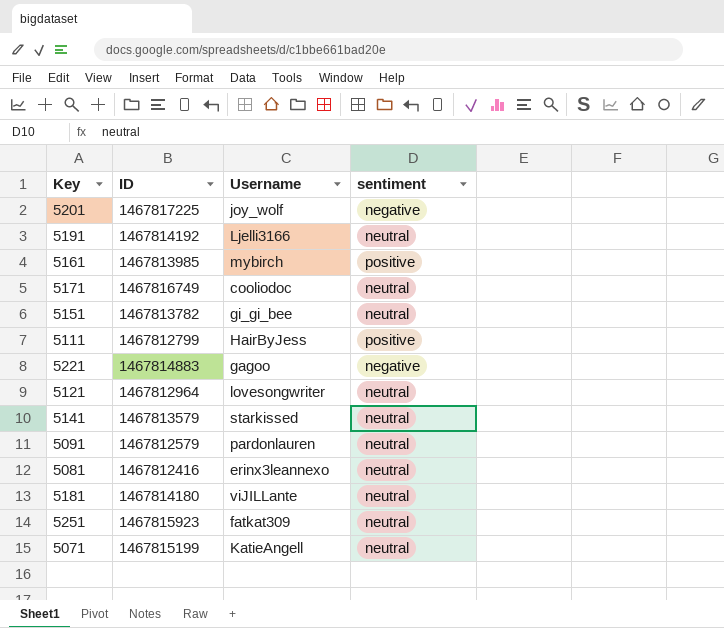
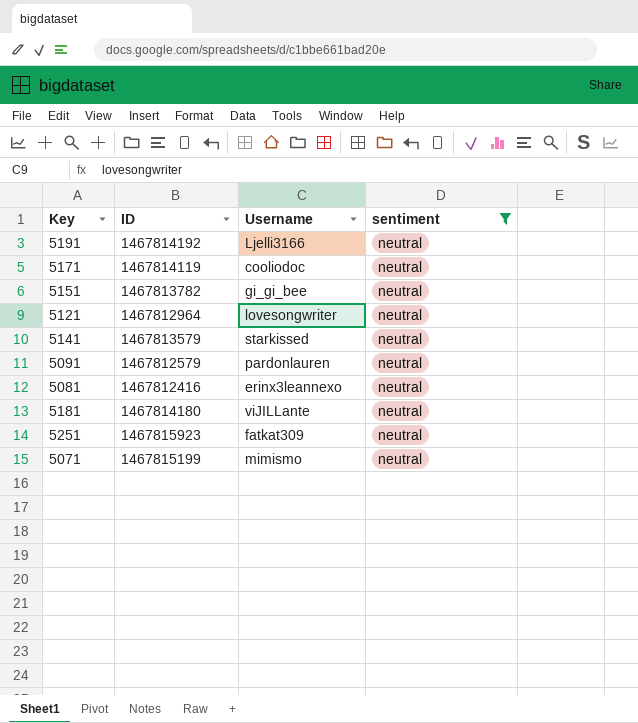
filter: none -> sentiment = neutral
5171 | ID: 1467816749 -> 1467814119
5071 | Username: KatieAngell -> mimismo

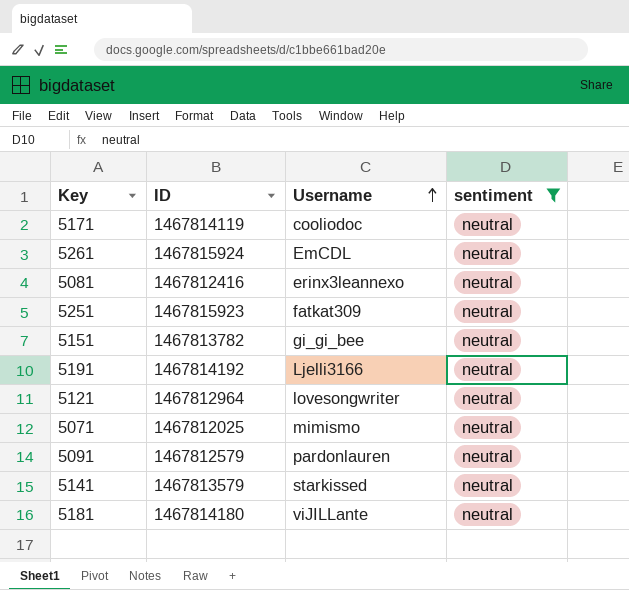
row order: none -> Username ascending
row 5261: none -> 1467815924 | EmCDL | neutral
5071 | ID: 1467815199 -> 1467812025

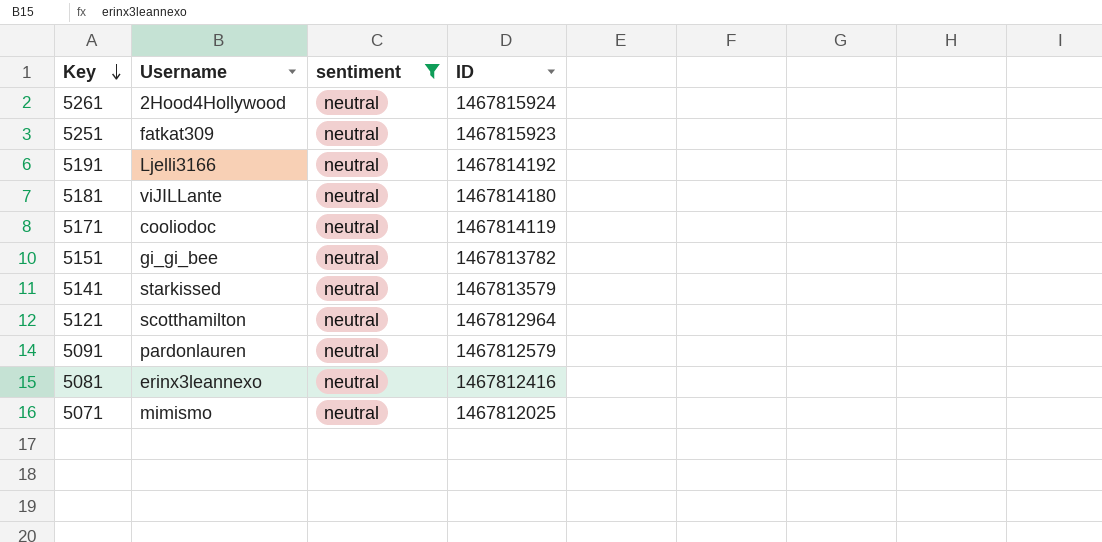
row order: Username ascending -> Key descending
column ID | position: 2 -> 4
5261 | Username: EmCDL -> 2Hood4Hollywood
5121 | Username: lovesongwriter -> scotthamilton

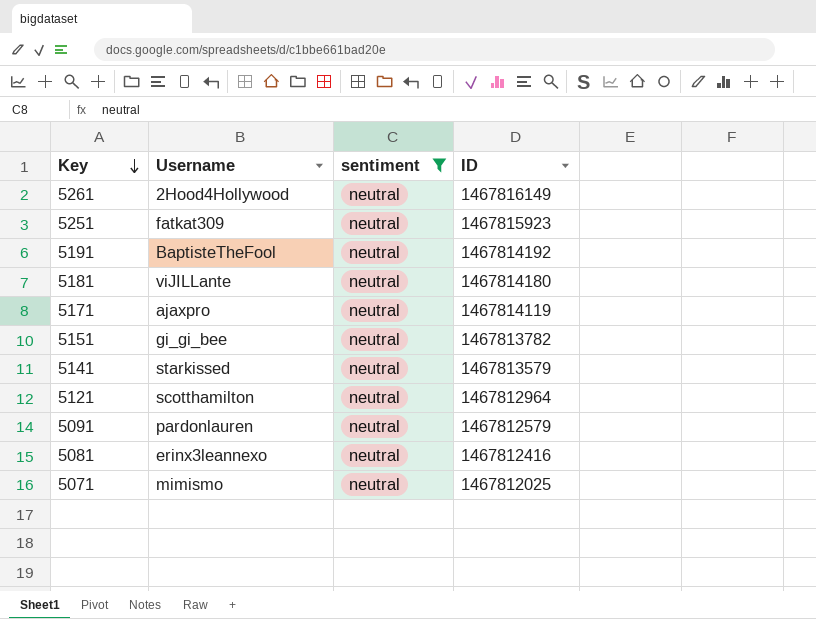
5261 | ID: 1467815924 -> 1467816149
5191 | Username: Ljelli3166 -> BaptisteTheFool
5171 | Username: cooliodoc -> ajaxpro

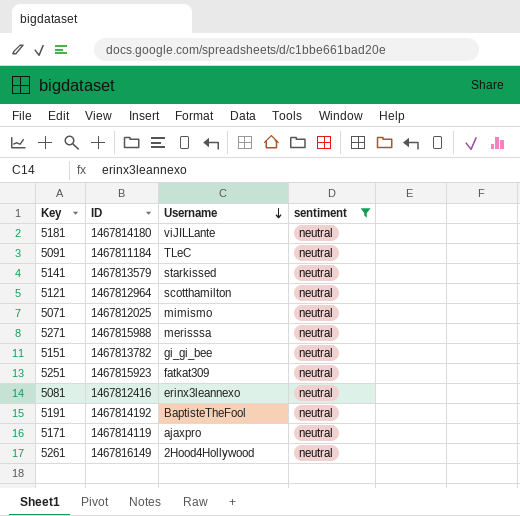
row order: Key descending -> Username descending
column ID | position: 4 -> 2
5091 | ID: 1467812579 -> 1467811184
5091 | Username: pardonlauren -> TLeC
row 5271: none -> 1467815988 | merisssa | neutral

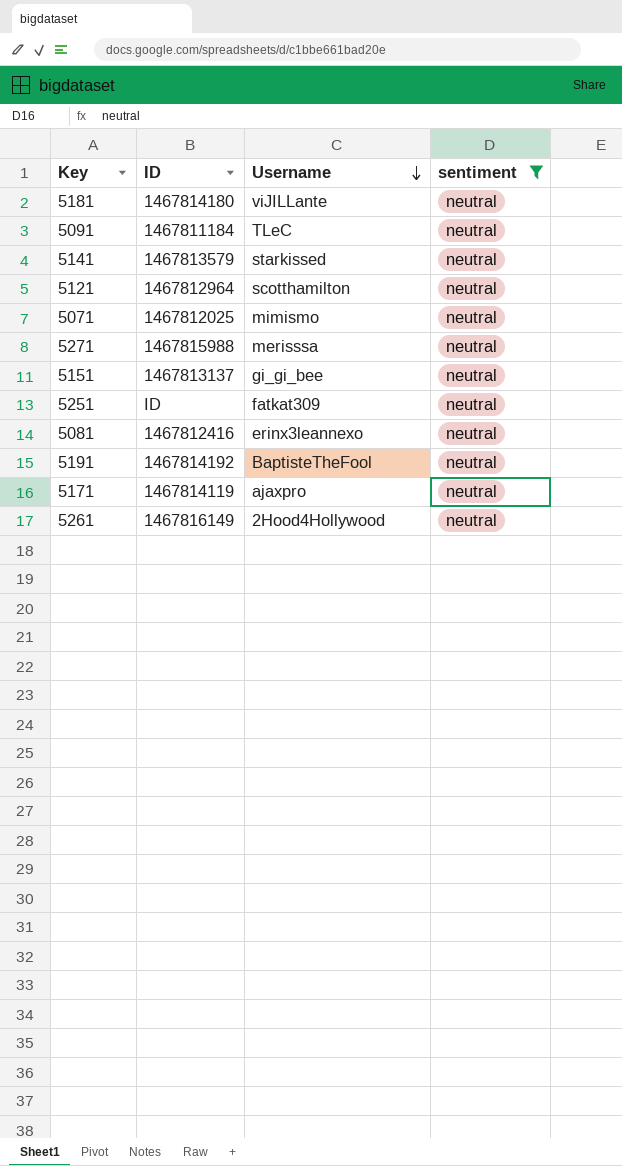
5151 | ID: 1467813782 -> 1467813137
5251 | ID: 1467815923 -> ID

